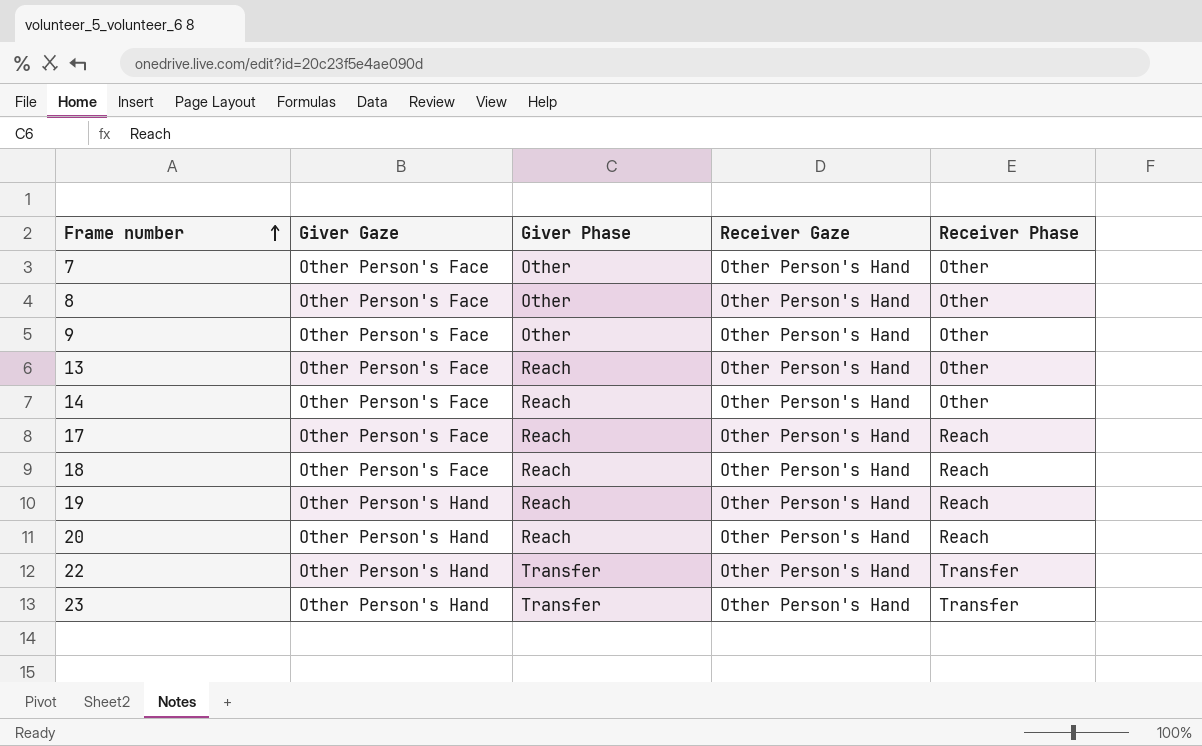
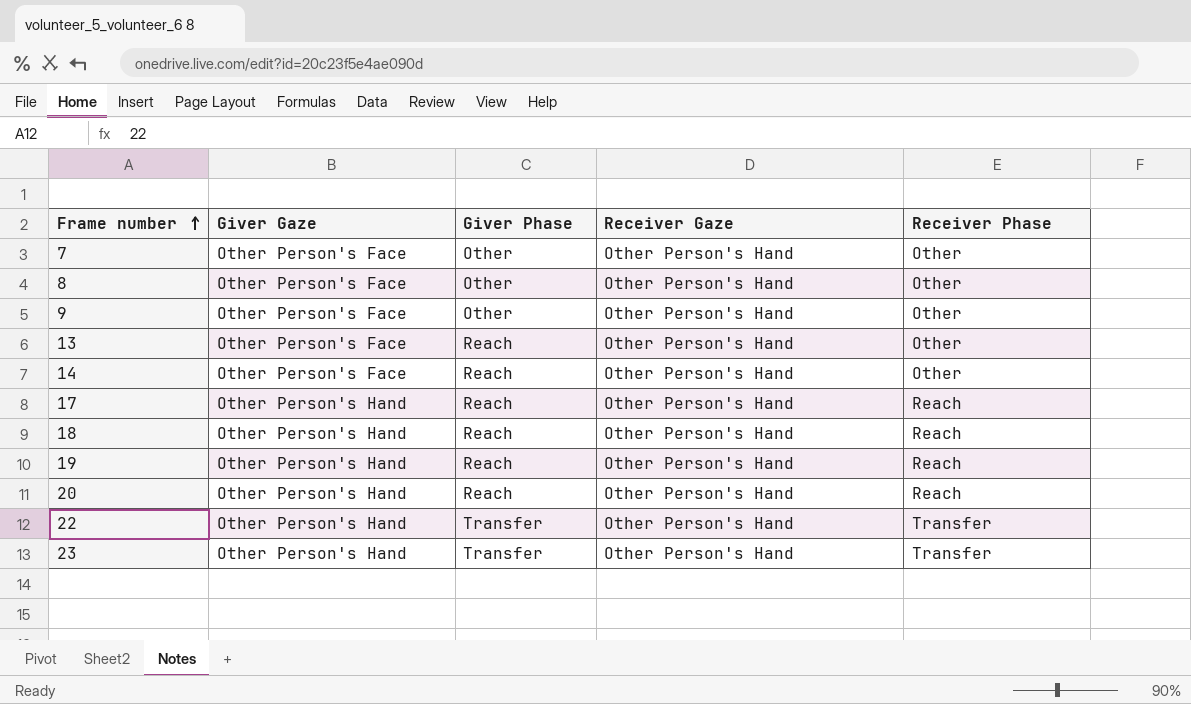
17 | Giver Gaze: Other Person's Face -> Other Person's Hand
18 | Giver Gaze: Other Person's Face -> Other Person's Hand

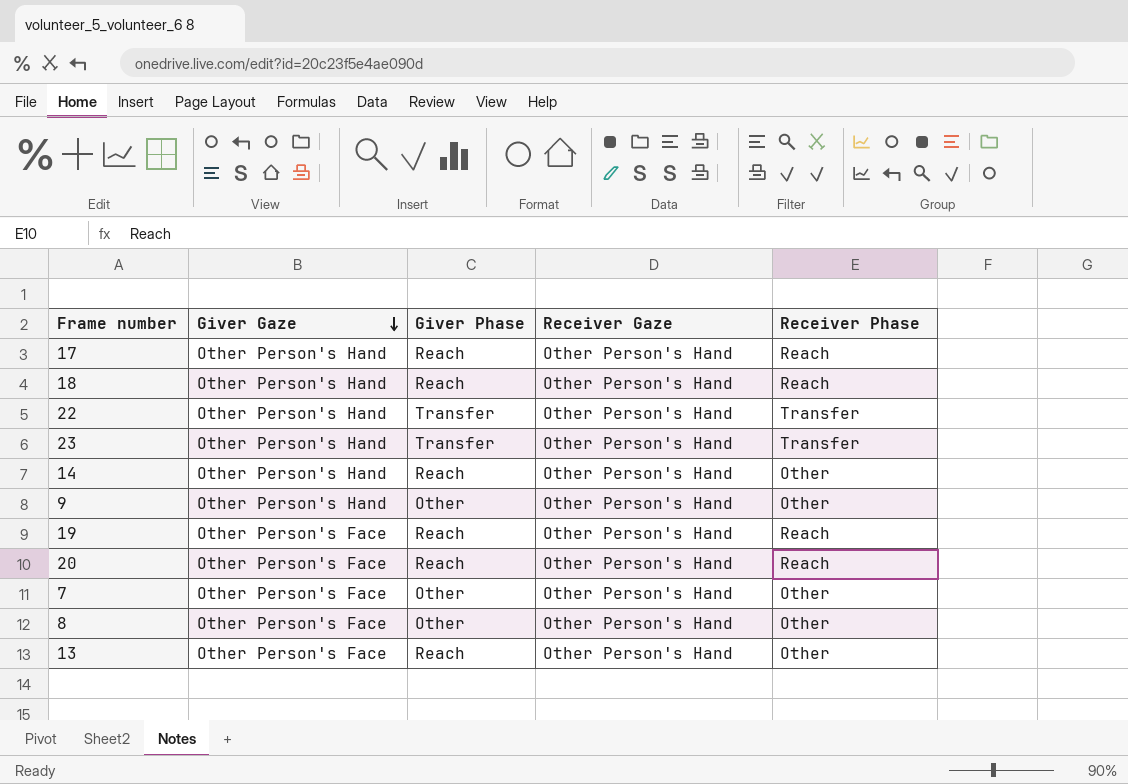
row order: Frame number ascending -> Giver Gaze descending
14 | Giver Gaze: Other Person's Face -> Other Person's Hand
9 | Giver Gaze: Other Person's Face -> Other Person's Hand
19 | Giver Gaze: Other Person's Hand -> Other Person's Face
20 | Giver Gaze: Other Person's Hand -> Other Person's Face

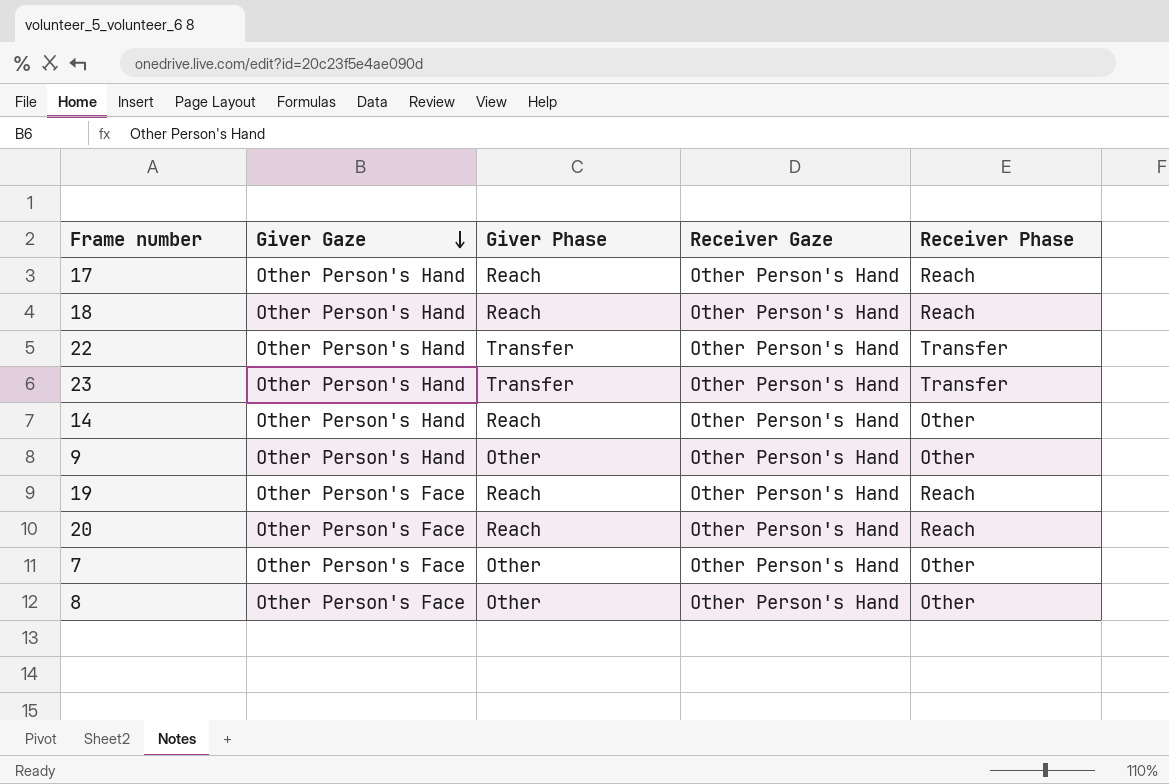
row 13: Other Person's Face | Reach | Other Person's Hand | Other -> none

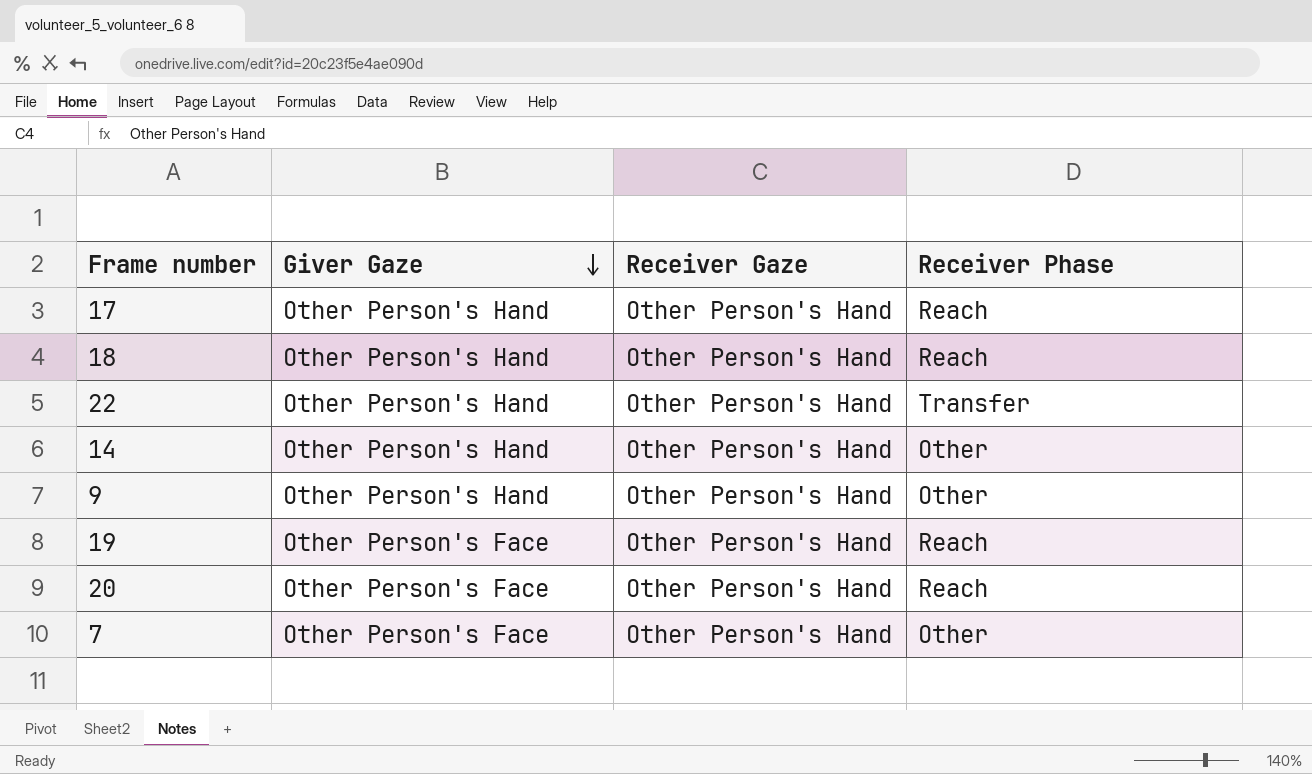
column Giver Phase | position: 3 -> none
row 23: Other Person's Hand | Transfer | Other Person's Hand | Transfer -> none
row 8: Other Person's Face | Other | Other Person's Hand | Other -> none

